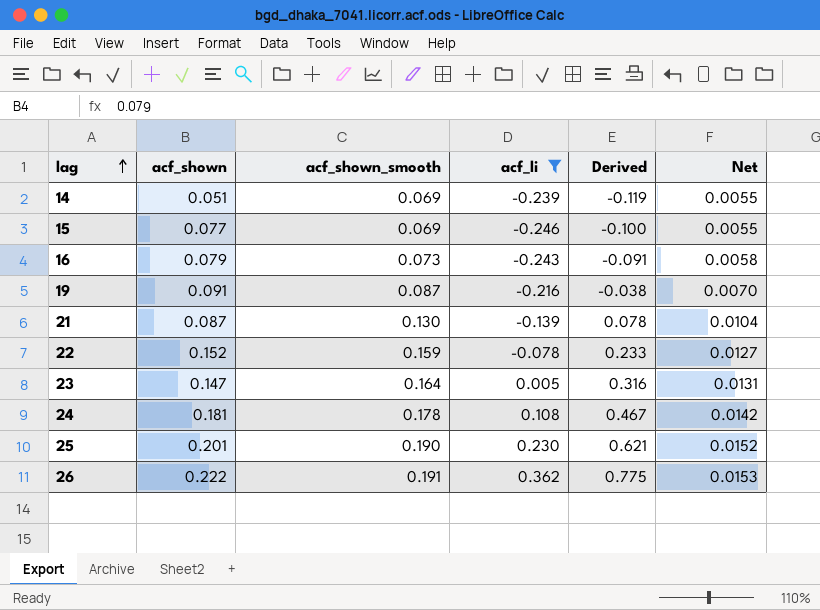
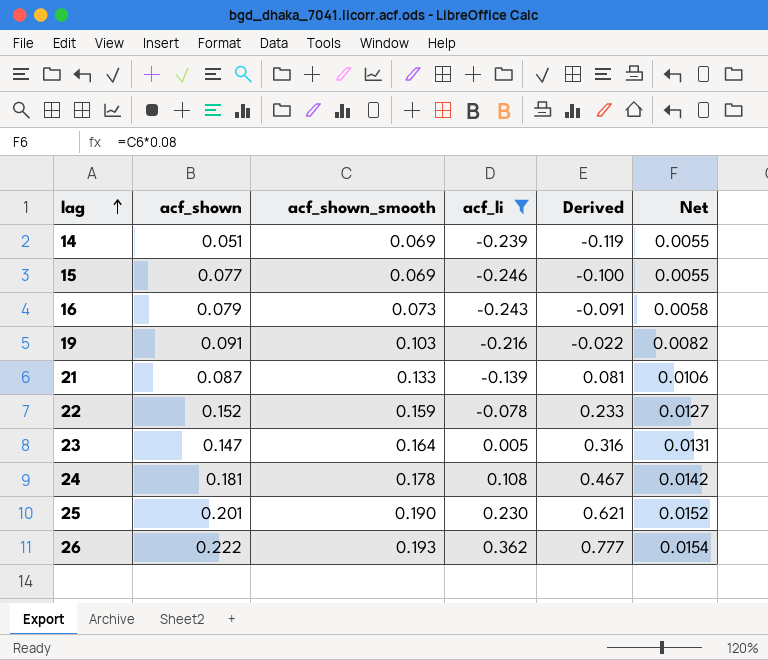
19 | acf_shown_smooth: 0.087 -> 0.103
19 | Derived: -0.038 -> -0.022
19 | Net: 0.0070 -> 0.0082
21 | acf_shown_smooth: 0.130 -> 0.133
21 | Derived: 0.078 -> 0.081
21 | Net: 0.0104 -> 0.0106
26 | acf_shown_smooth: 0.191 -> 0.193
26 | Derived: 0.775 -> 0.777
26 | Net: 0.0153 -> 0.0154

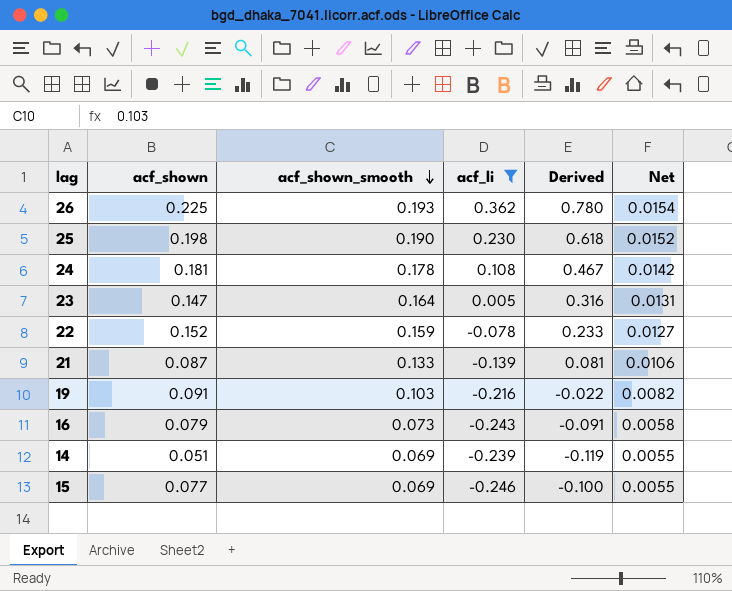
row order: lag ascending -> acf_shown_smooth descending
26 | acf_shown: 0.222 -> 0.225
26 | Derived: 0.777 -> 0.780
25 | acf_shown: 0.201 -> 0.198
25 | Derived: 0.621 -> 0.618

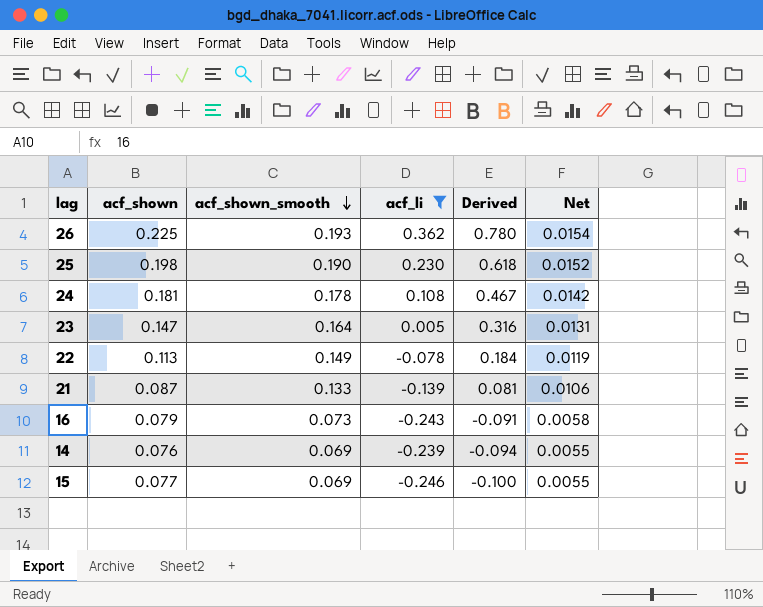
row 19: 0.091 | 0.103 | -0.216 | -0.022 | 0.0082 -> none
22 | acf_shown: 0.152 -> 0.113
22 | acf_shown_smooth: 0.159 -> 0.149
22 | Derived: 0.233 -> 0.184
22 | Net: 0.0127 -> 0.0119
14 | acf_shown: 0.051 -> 0.076
14 | Derived: -0.119 -> -0.094

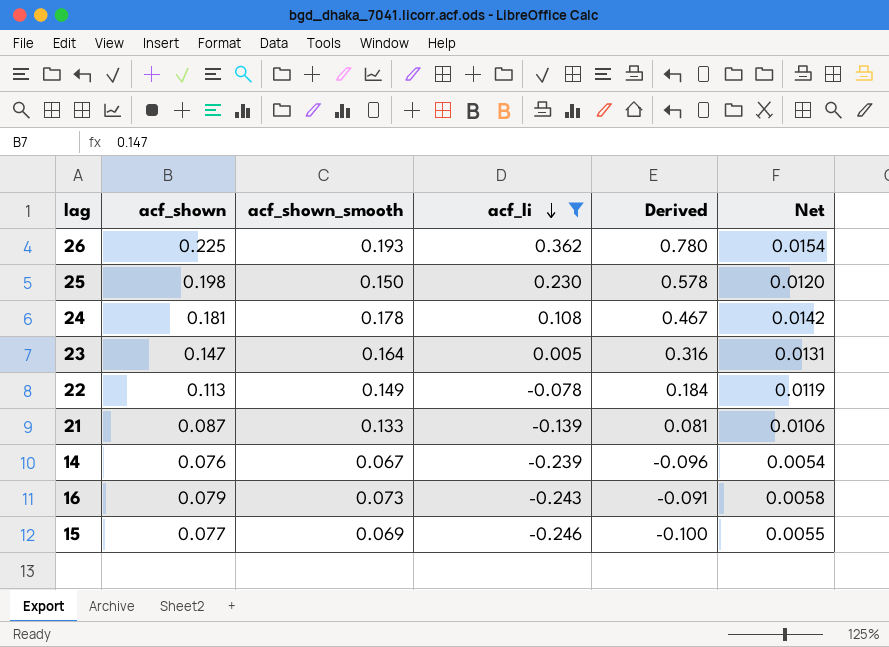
row order: acf_shown_smooth descending -> acf_li descending
25 | acf_shown_smooth: 0.190 -> 0.150
25 | Derived: 0.618 -> 0.578
25 | Net: 0.0152 -> 0.0120
14 | acf_shown_smooth: 0.069 -> 0.067
14 | Derived: -0.094 -> -0.096
14 | Net: 0.0055 -> 0.0054

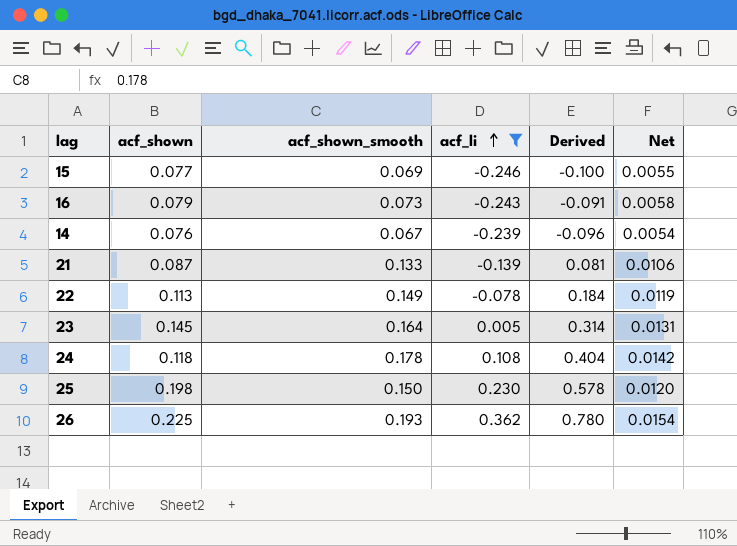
row order: acf_li descending -> acf_li ascending
23 | acf_shown: 0.147 -> 0.145
23 | Derived: 0.316 -> 0.314
24 | acf_shown: 0.181 -> 0.118
24 | Derived: 0.467 -> 0.404

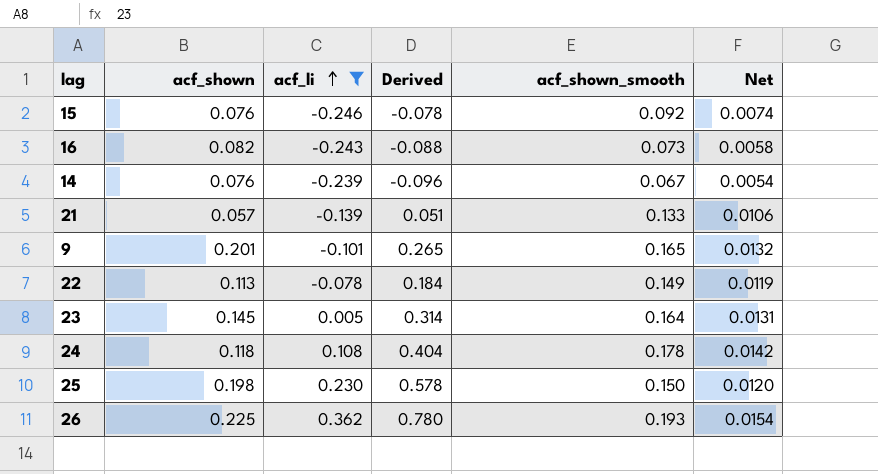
column acf_shown_smooth | position: 3 -> 5
15 | acf_shown: 0.077 -> 0.076
15 | Derived: -0.100 -> -0.078
15 | acf_shown_smooth: 0.069 -> 0.092
15 | Net: 0.0055 -> 0.0074
16 | acf_shown: 0.079 -> 0.082
16 | Derived: -0.091 -> -0.088
21 | acf_shown: 0.087 -> 0.057
21 | Derived: 0.081 -> 0.051
row 9: none -> 0.201 | -0.101 | 0.265 | 0.165 | 0.0132

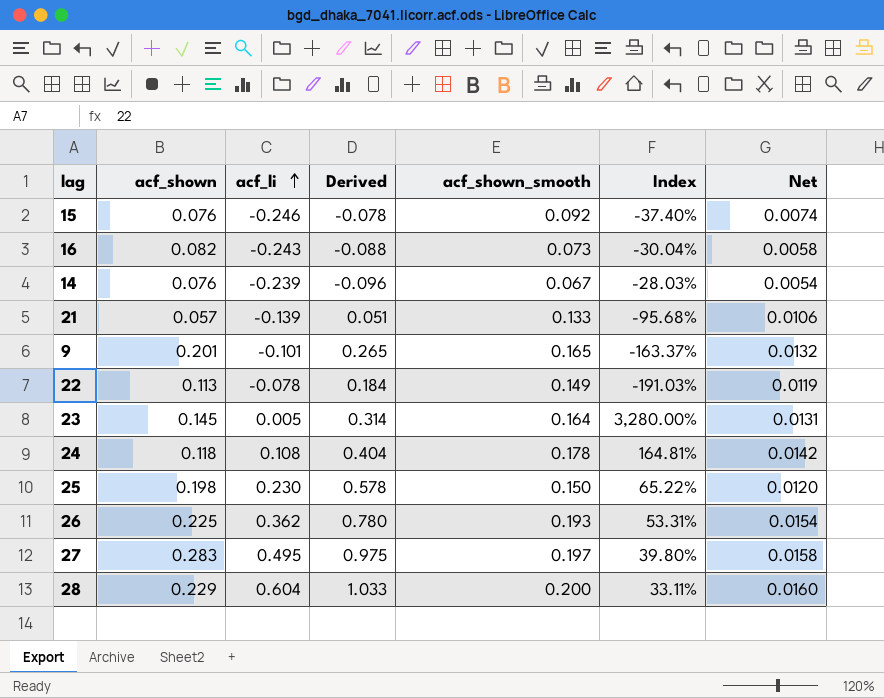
filter: acf_li <= 0.362 -> none
column Index | formula: none -> [acf_shown_smooth] / [acf_li]

